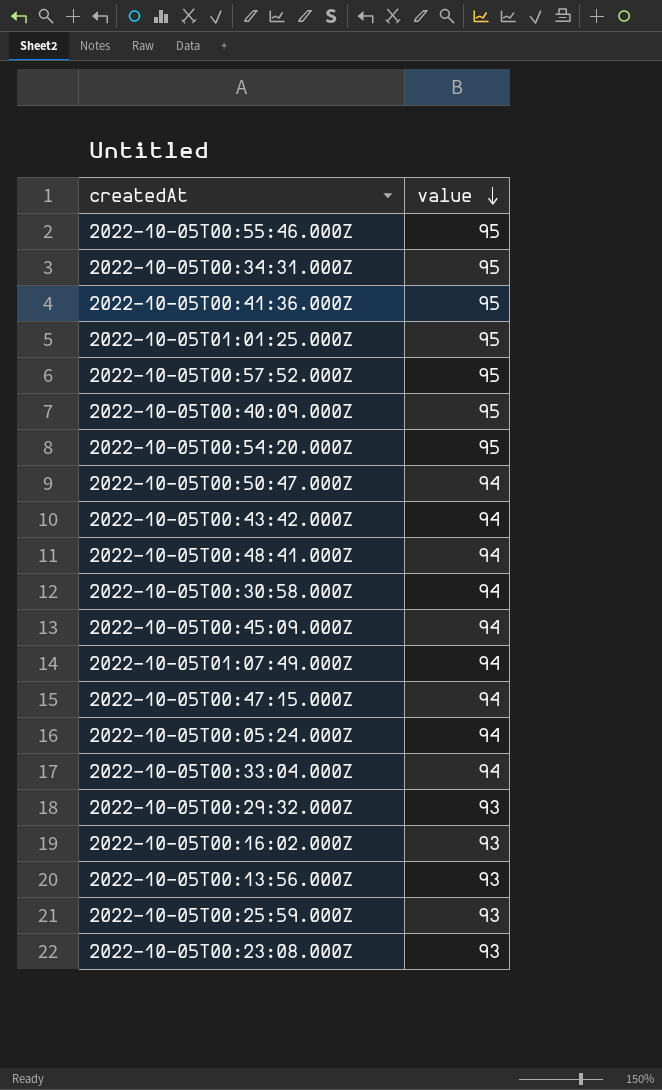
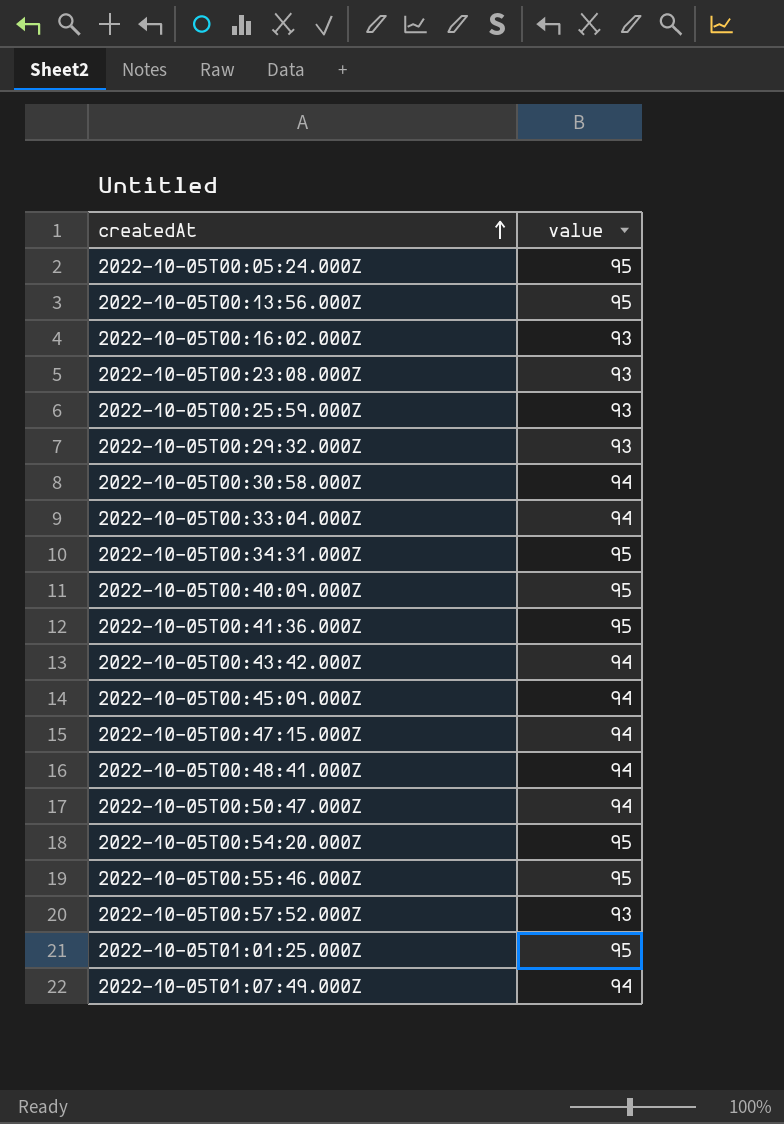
row order: value descending -> createdAt ascending
2022-10-05T00:05:24.000Z | value: 94 -> 95
2022-10-05T00:13:56.000Z | value: 93 -> 95
2022-10-05T00:57:52.000Z | value: 95 -> 93

